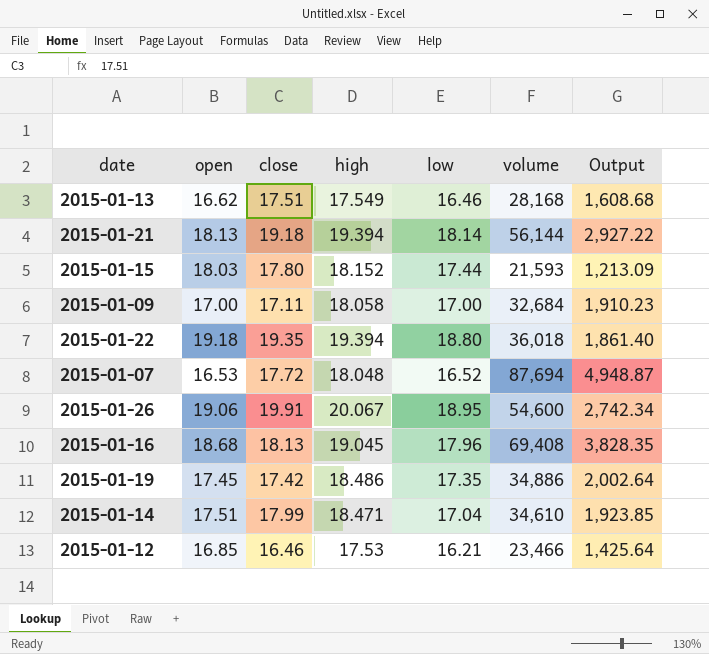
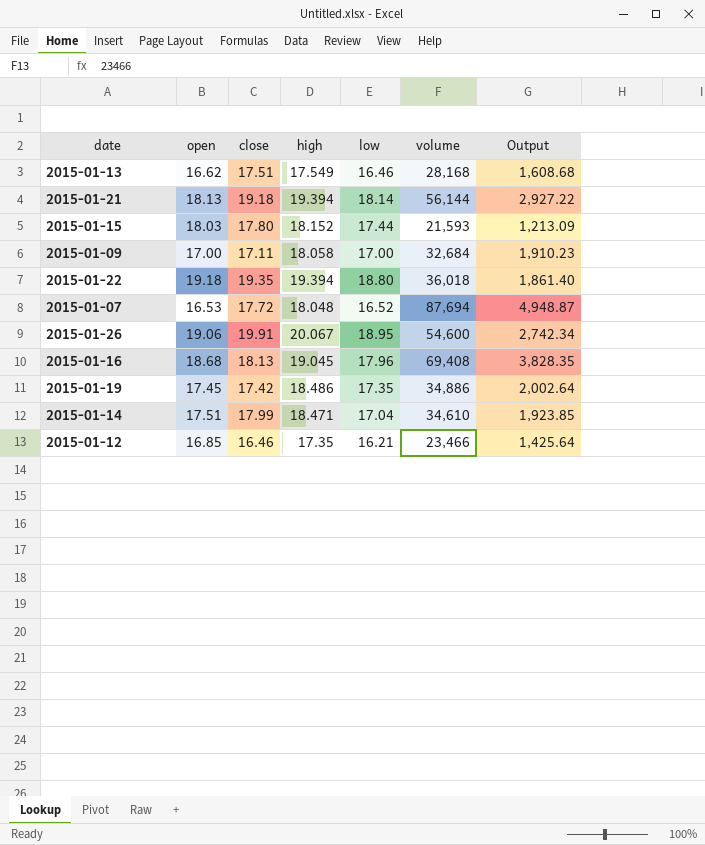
2015-01-12 | high: 17.53 -> 17.35

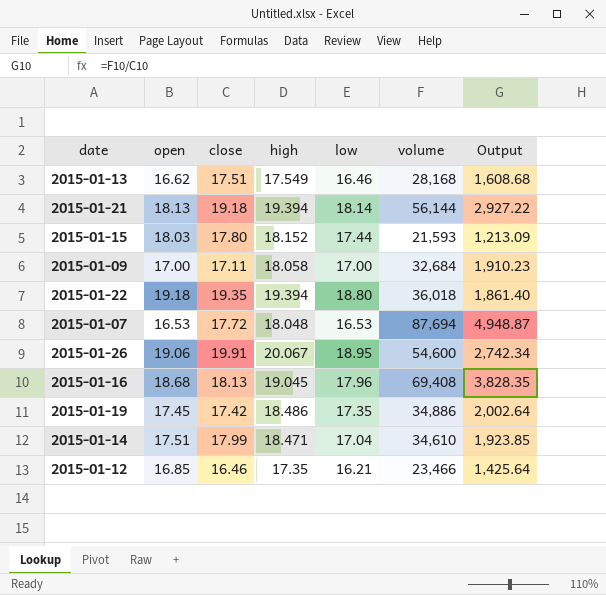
2015-01-07 | low: 16.52 -> 16.53

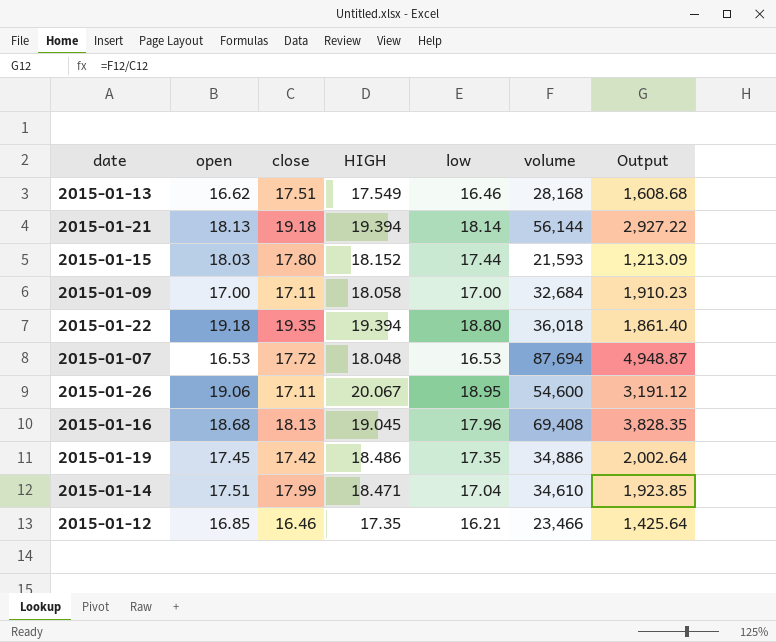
column name: high -> HIGH
2015-01-26 | close: 19.91 -> 17.11
2015-01-26 | Output: 2,742.34 -> 3,191.12

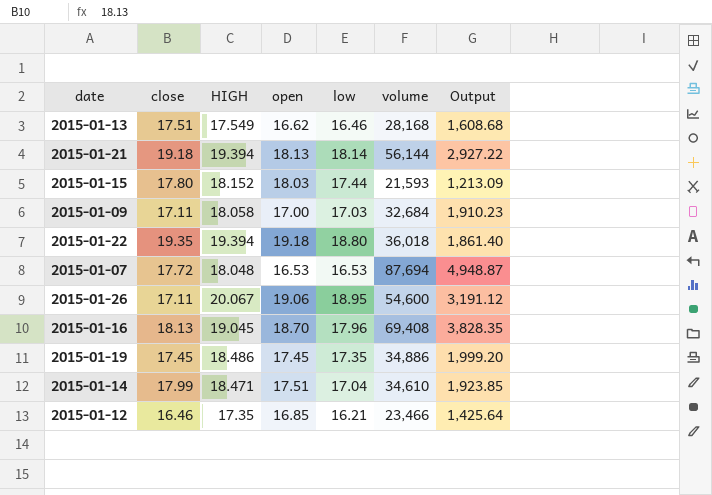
column open | position: 2 -> 4
2015-01-09 | low: 17.00 -> 17.03
2015-01-16 | open: 18.68 -> 18.70
2015-01-19 | close: 17.42 -> 17.45
2015-01-19 | Output: 2,002.64 -> 1,999.20

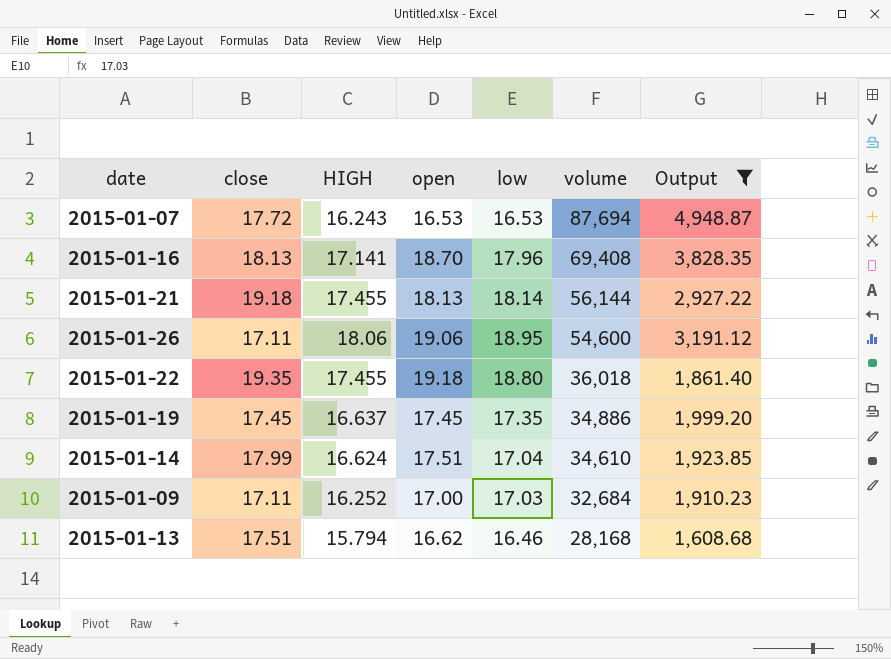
filter: none -> Output >= 1,608.68
row order: none -> volume descending
2015-01-07 | HIGH: 18.048 -> 16.243
2015-01-16 | HIGH: 19.045 -> 17.141
2015-01-21 | HIGH: 19.394 -> 17.455
2015-01-26 | HIGH: 20.067 -> 18.06
2015-01-22 | HIGH: 19.394 -> 17.455
2015-01-19 | HIGH: 18.486 -> 16.637
2015-01-14 | HIGH: 18.471 -> 16.624
2015-01-09 | HIGH: 18.058 -> 16.252
2015-01-13 | HIGH: 17.549 -> 15.794

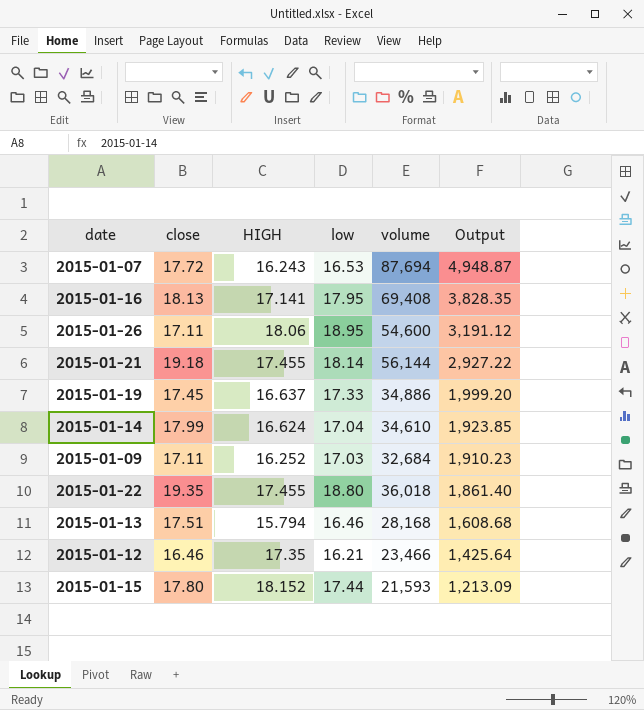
filter: Output >= 1,608.68 -> none
row order: volume descending -> Output descending
column open | position: 4 -> none
2015-01-16 | low: 17.96 -> 17.95
2015-01-19 | low: 17.35 -> 17.33

